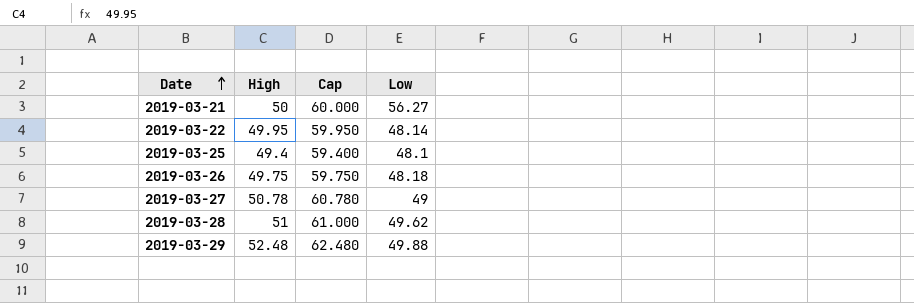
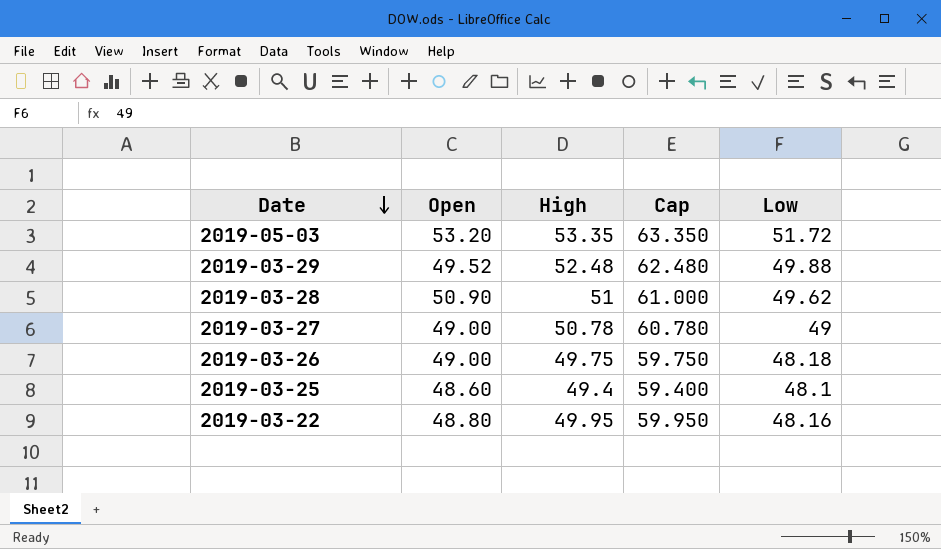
row order: Date ascending -> Date descending
column Open | position: none -> 2
row 2019-03-21: 50 | 60.000 | 56.27 -> none
row 2019-05-03: none -> 53.20 | 53.35 | 63.350 | 51.72
2019-03-22 | Low: 48.14 -> 48.16

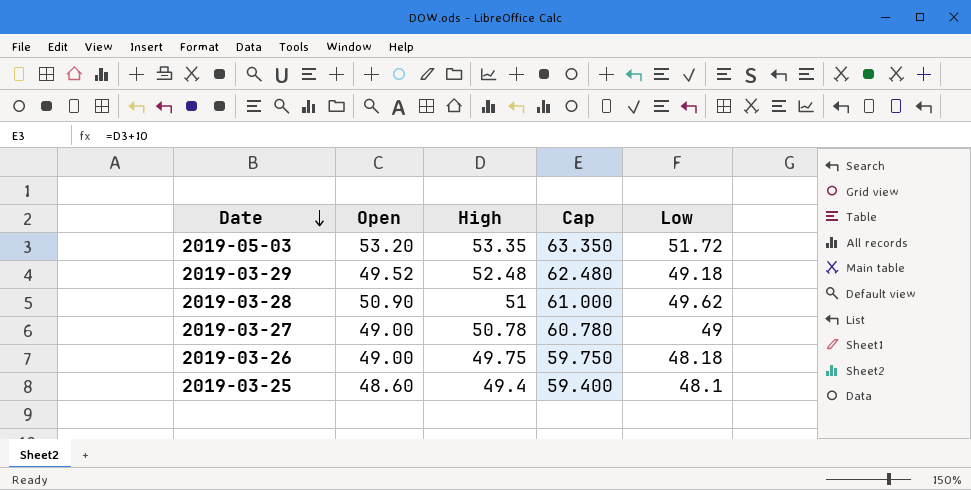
row 2019-03-22: 48.80 | 49.95 | 59.950 | 48.16 -> none
2019-03-29 | Low: 49.88 -> 49.18

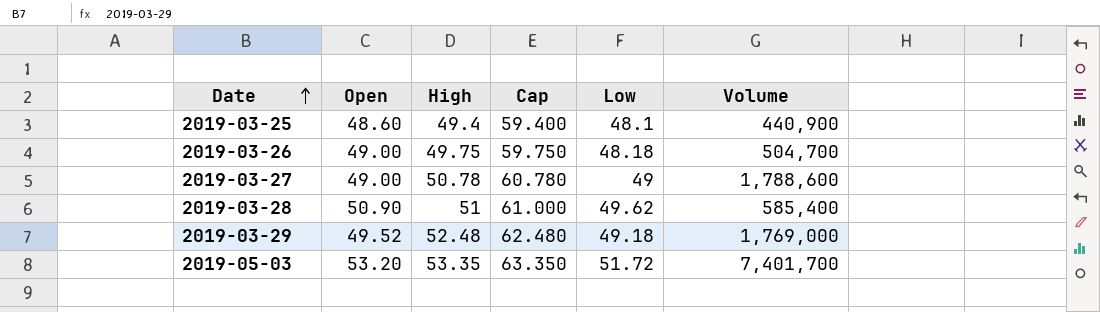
row order: Date descending -> Date ascending
column Volume | position: none -> 6

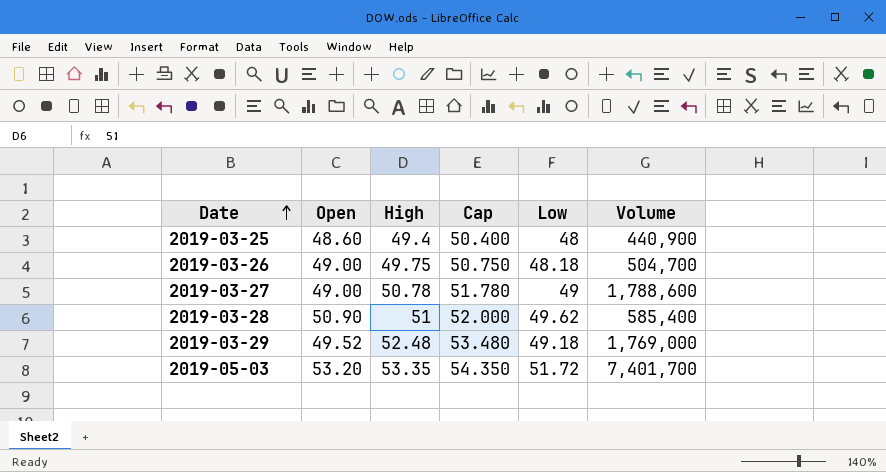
column Cap | formula: [High] + 10 -> [High] + 1
2019-03-25 | Low: 48.1 -> 48

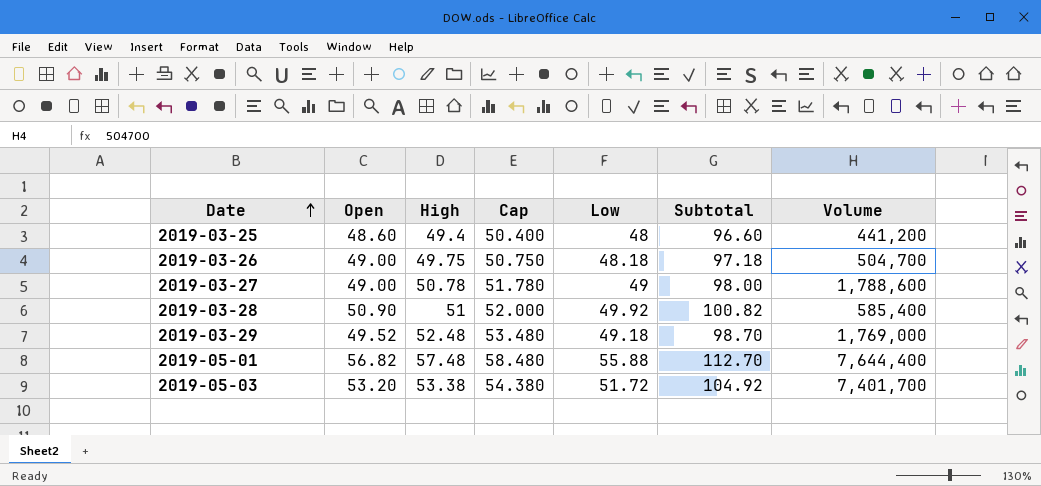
column Subtotal | formula: none -> [Open] + [Low]
2019-03-25 | Volume: 440,900 -> 441,200
2019-03-28 | Low: 49.62 -> 49.92
row 2019-05-01: none -> 56.82 | 57.48 | 58.480 | 55.88 | 112.70 | 7,644,400
2019-05-03 | High: 53.35 -> 53.38
2019-05-03 | Cap: 54.350 -> 54.380

